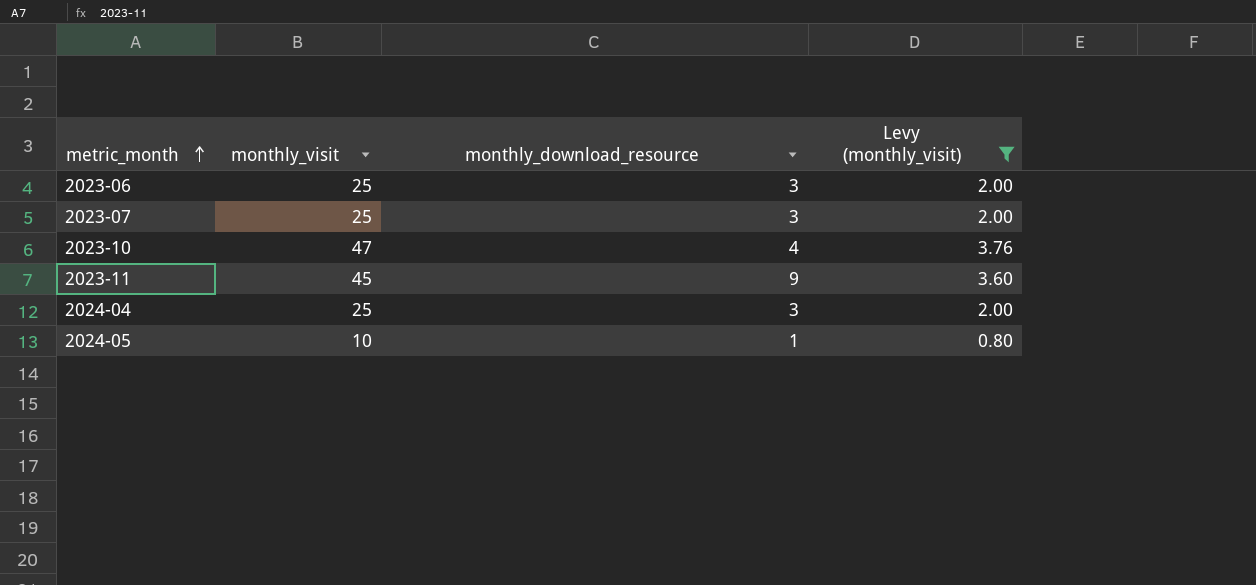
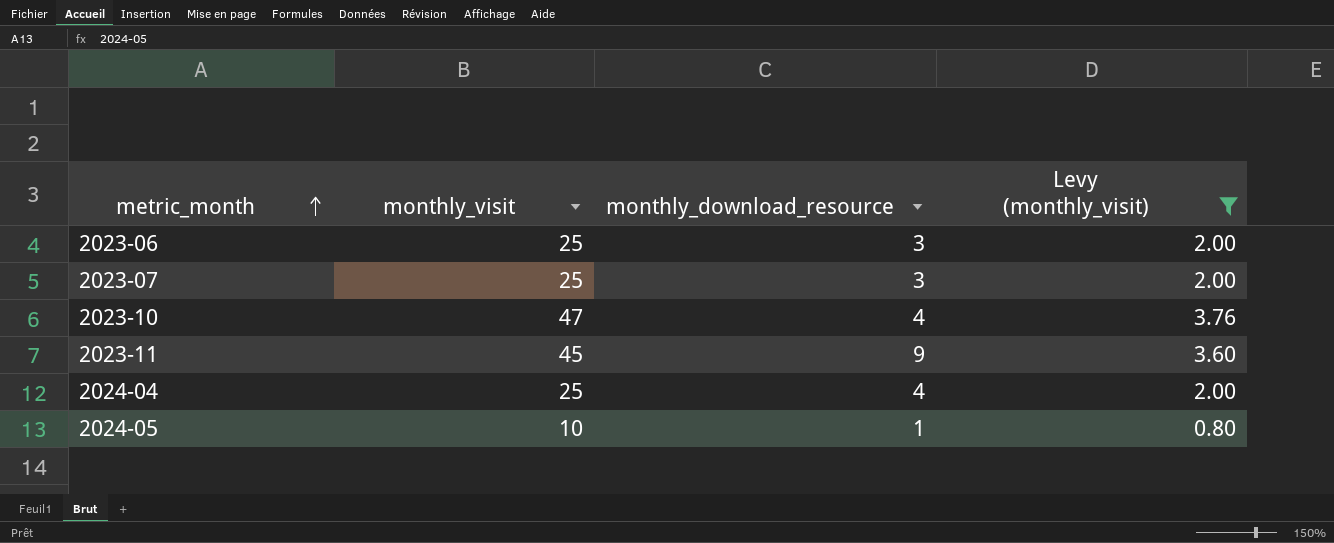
2024-04 | monthly_download_resource: 3 -> 4

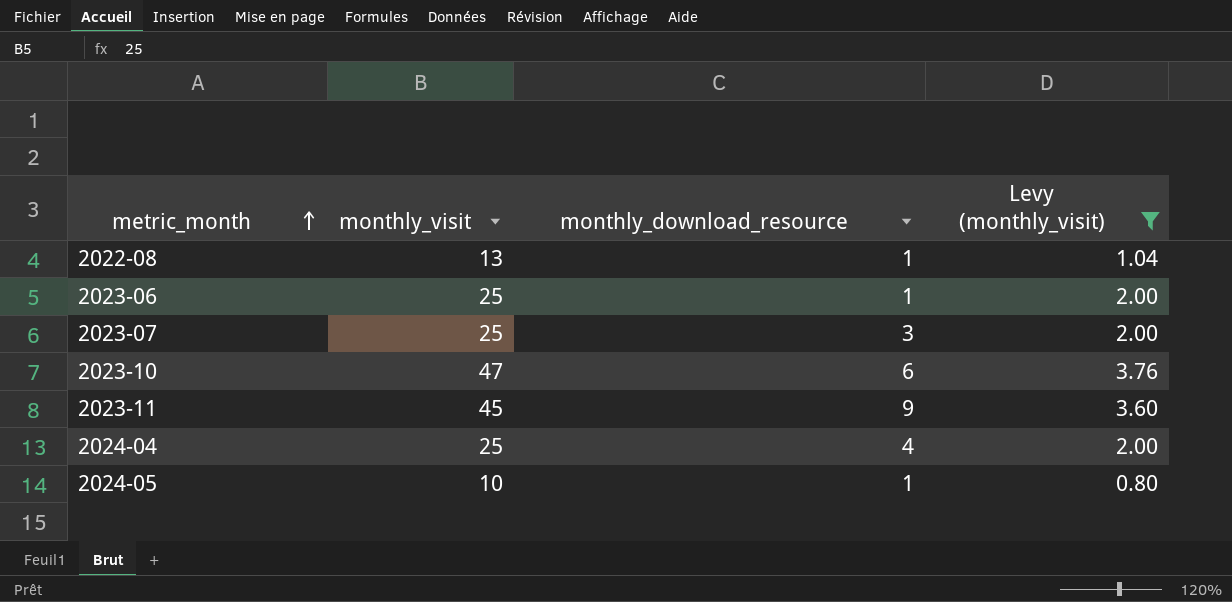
row 2022-08: none -> 13 | 1 | 1.04
2023-06 | monthly_download_resource: 3 -> 1
2023-10 | monthly_download_resource: 4 -> 6

